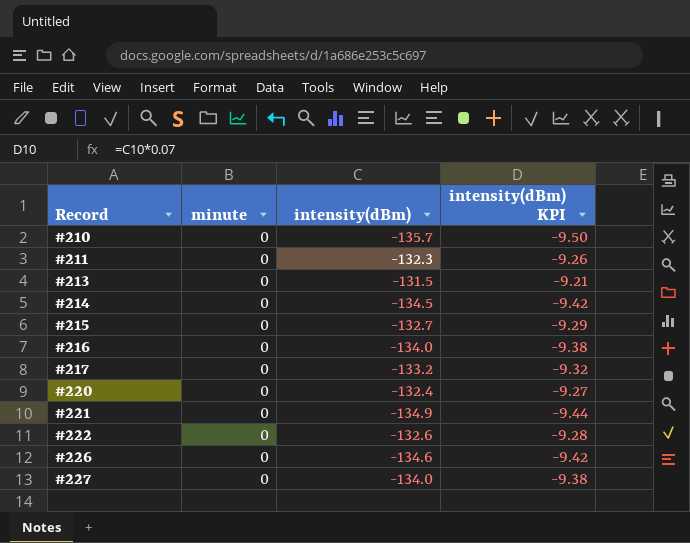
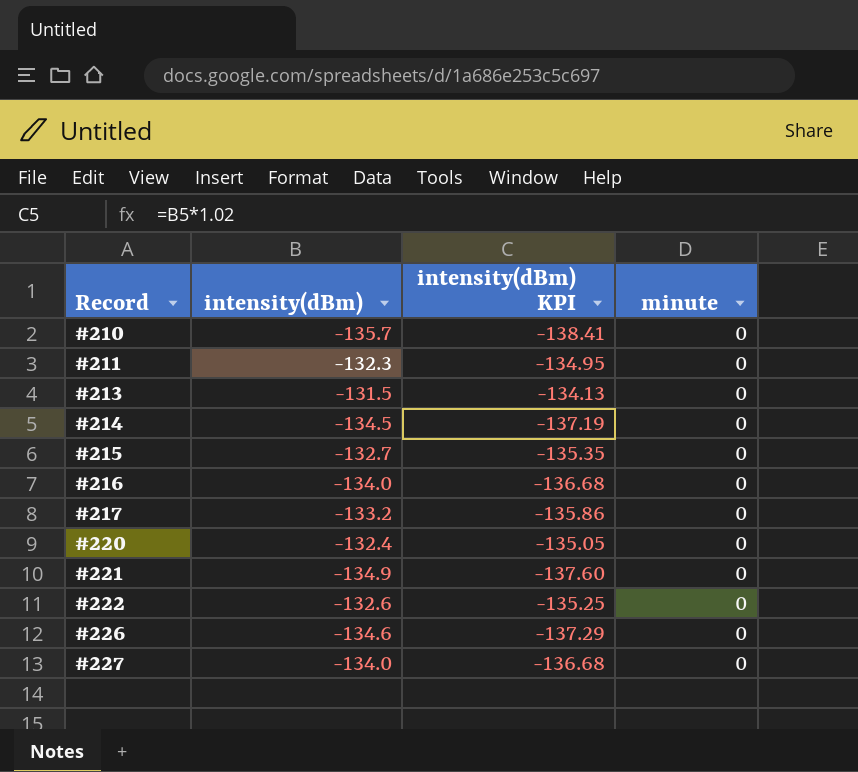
column intensity(dBm) KPI | formula: [intensity(dBm)] * 0.07 -> [intensity(dBm)] * 1.02
column minute | position: 2 -> 4

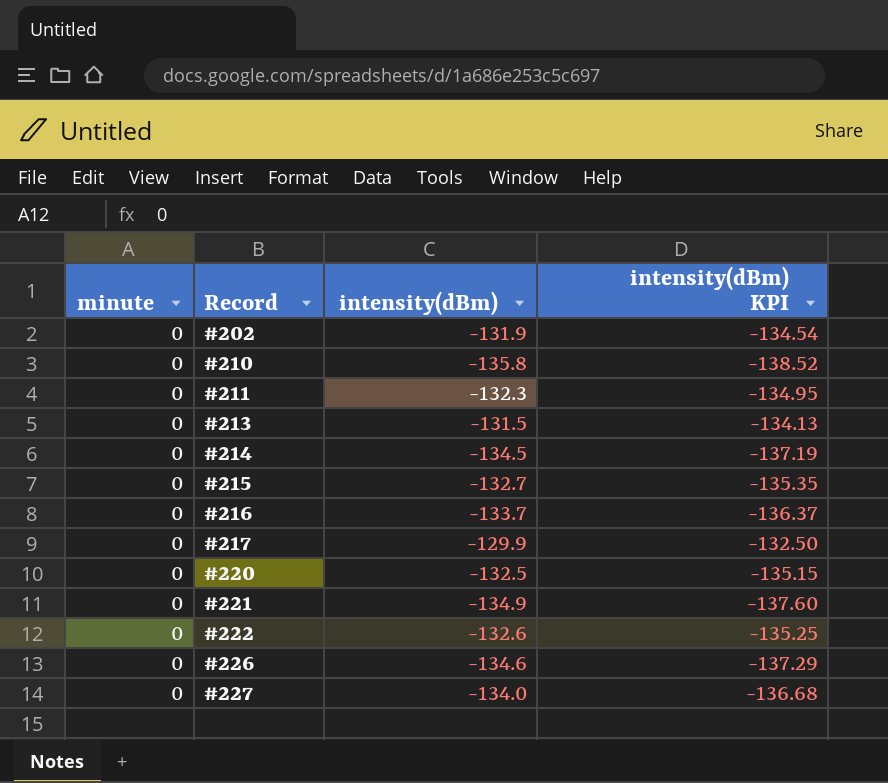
column minute | position: 4 -> 1
row #202: none -> 0 | -131.9 | -134.54
#210 | intensity(dBm): -135.7 -> -135.8
#210 | intensity(dBm) KPI: -138.41 -> -138.52
#216 | intensity(dBm): -134.0 -> -133.7
#216 | intensity(dBm) KPI: -136.68 -> -136.37
#217 | intensity(dBm): -133.2 -> -129.9
#217 | intensity(dBm) KPI: -135.86 -> -132.50
#220 | intensity(dBm): -132.4 -> -132.5
#220 | intensity(dBm) KPI: -135.05 -> -135.15

